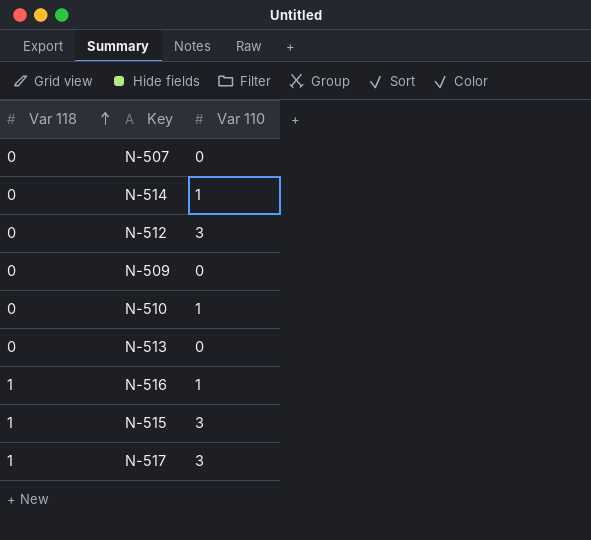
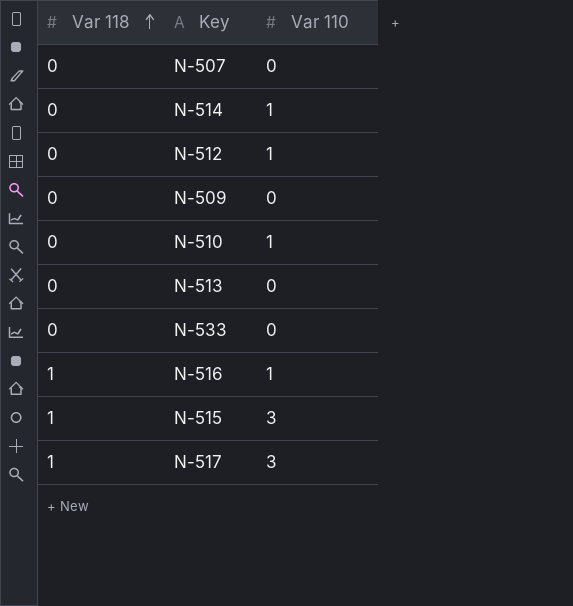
N-512 | Var 110: 3 -> 1
row N-533: none -> 0 | 0

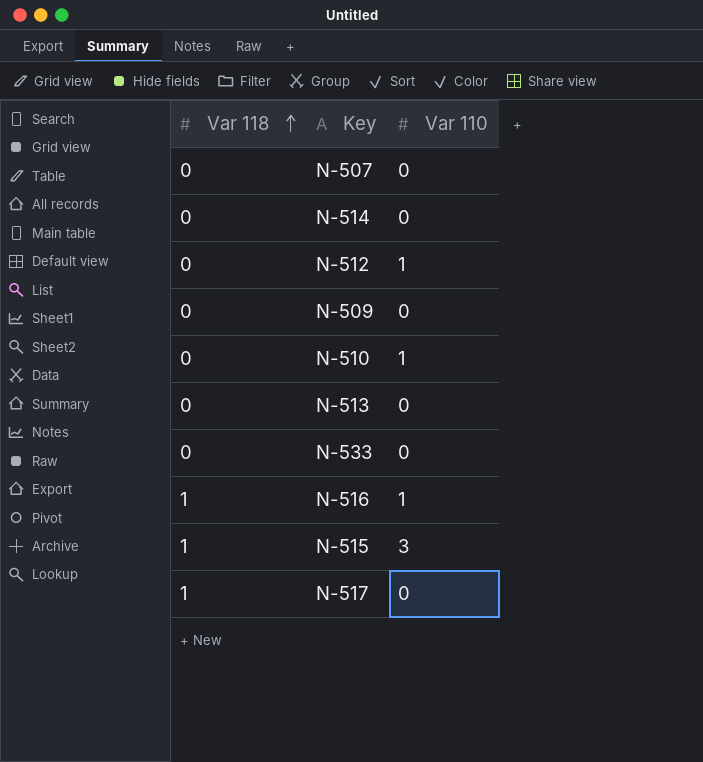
N-514 | Var 110: 1 -> 0
N-517 | Var 110: 3 -> 0

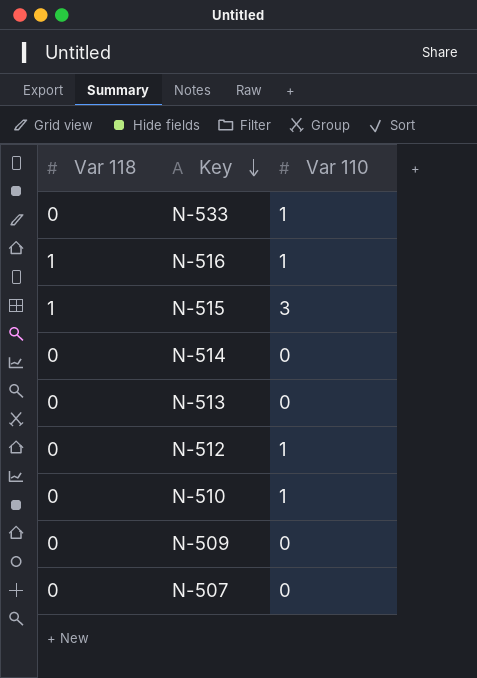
row order: Var 118 ascending -> Key descending
row N-517: 1 | 0 -> none
N-533 | Var 110: 0 -> 1

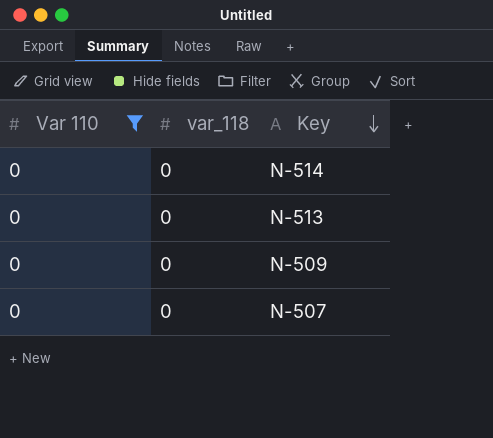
filter: none -> Var 110 = 0
column Var 110 | position: 3 -> 1
column name: Var 118 -> var_118

